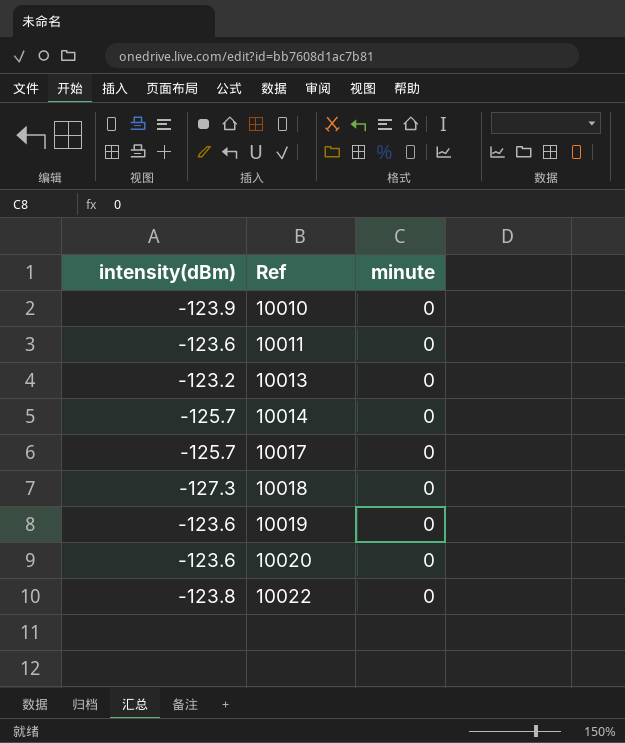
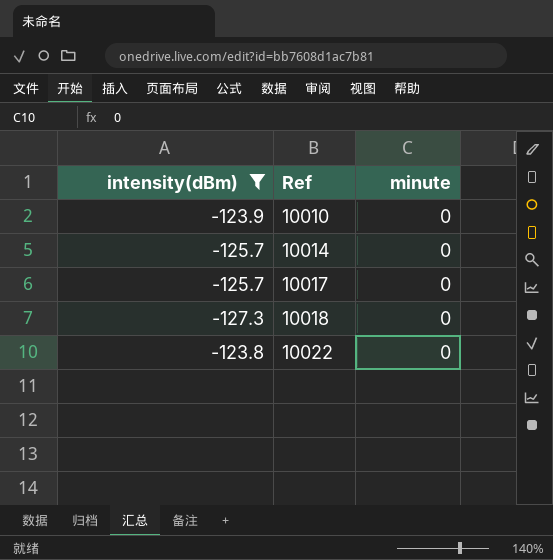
filter: none -> intensity(dBm) <= -123.8

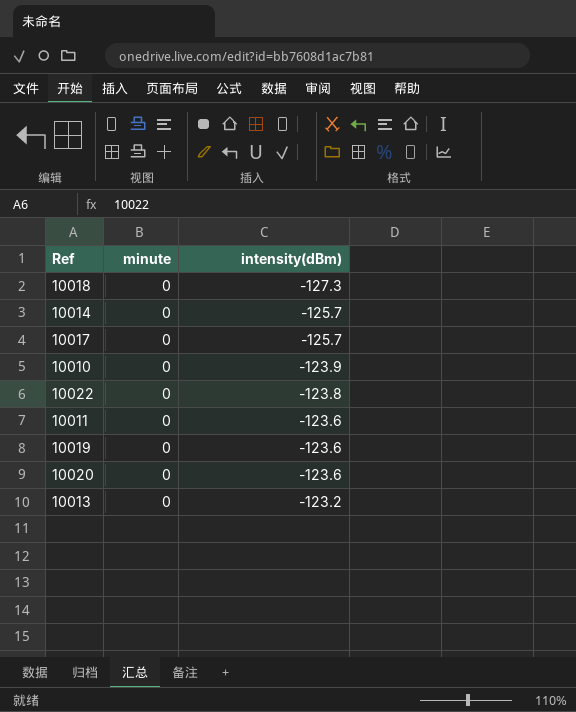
filter: intensity(dBm) <= -123.8 -> none
row order: Ref ascending -> intensity(dBm) ascending
column intensity(dBm) | position: 1 -> 3

